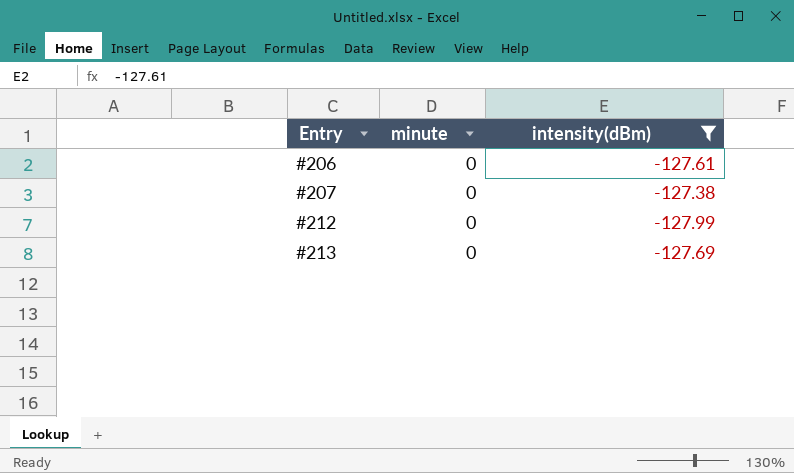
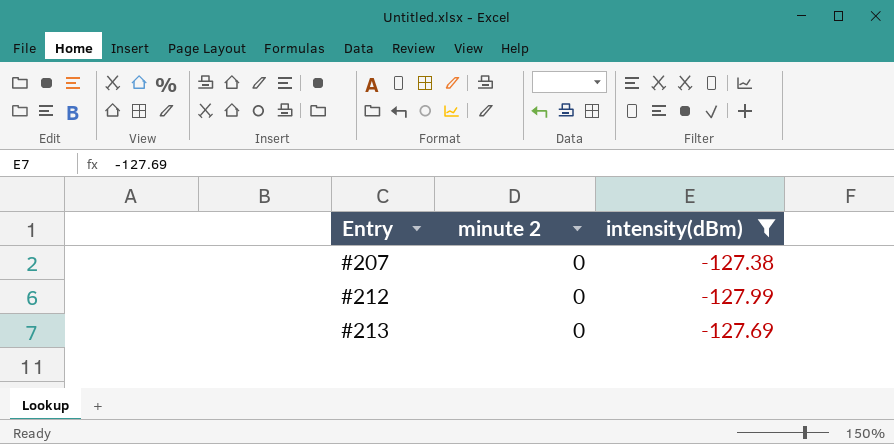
column name: minute -> minute 2
row #206: 0 | -127.61 -> none

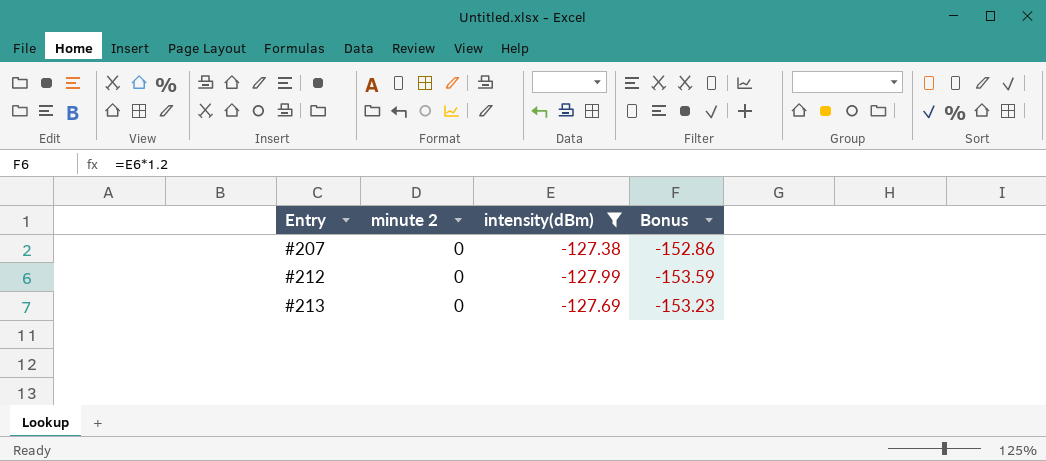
column Bonus | formula: none -> [intensity(dBm)] * 1.2

